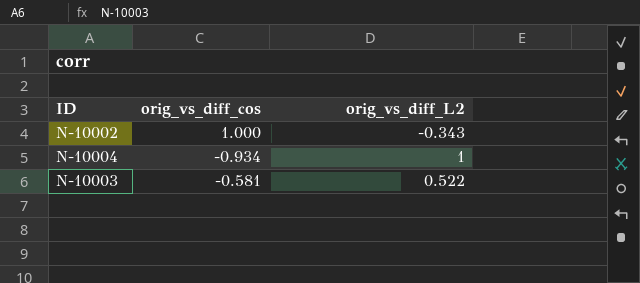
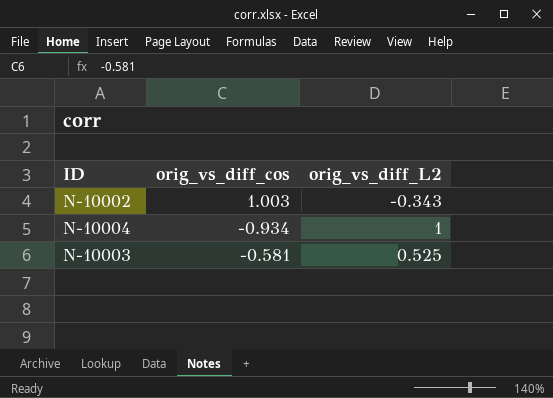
N-10002 | orig_vs_diff_cos: 1.000 -> 1.003
N-10003 | orig_vs_diff_L2: 0.522 -> 0.525

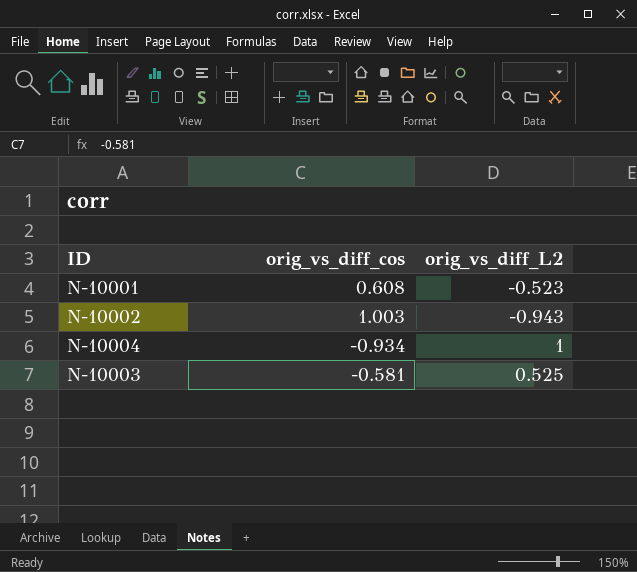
row N-10001: none -> 0.608 | -0.523
N-10002 | orig_vs_diff_L2: -0.343 -> -0.943

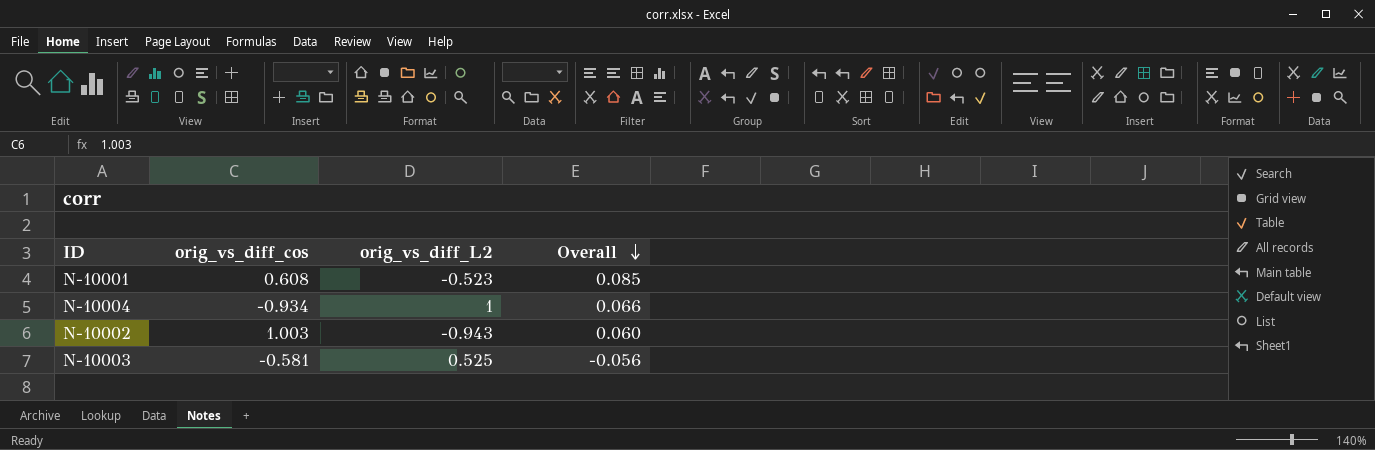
row order: none -> Overall descending
column Overall | formula: none -> [orig_vs_diff_cos] + [orig_vs_diff_L2]

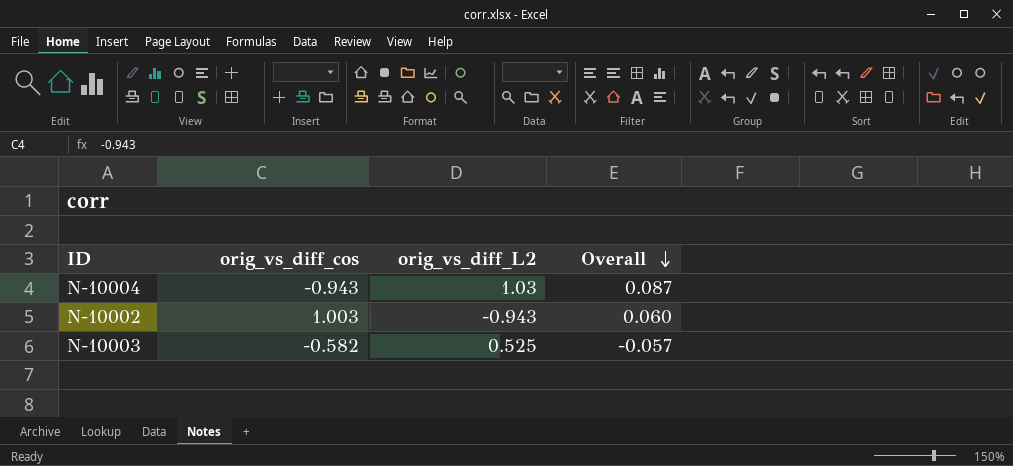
row N-10001: 0.608 | -0.523 | 0.085 -> none
N-10004 | orig_vs_diff_cos: -0.934 -> -0.943
N-10004 | orig_vs_diff_L2: 1 -> 1.03
N-10004 | Overall: 0.066 -> 0.087
N-10003 | orig_vs_diff_cos: -0.581 -> -0.582
N-10003 | Overall: -0.056 -> -0.057

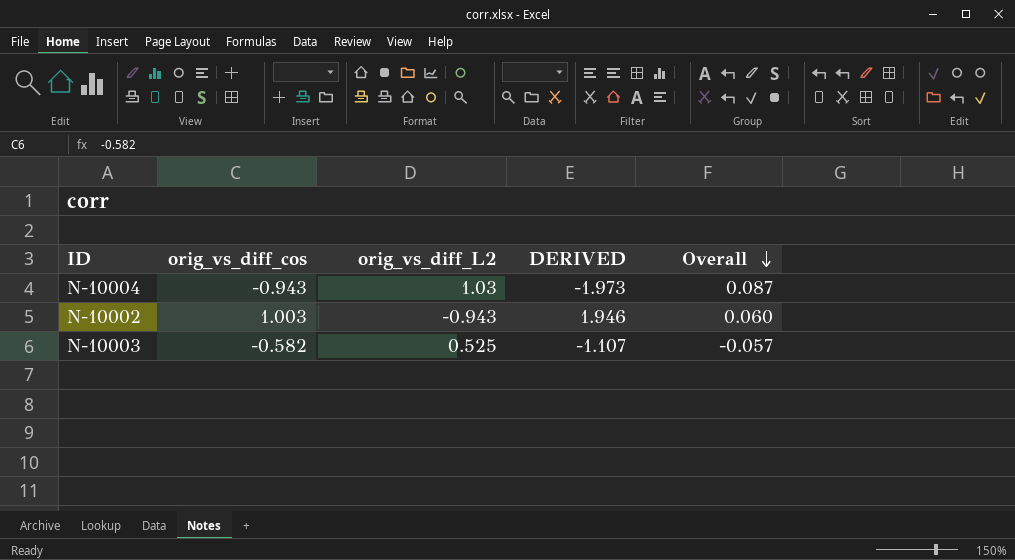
column DERIVED | formula: none -> [orig_vs_diff_cos] - [orig_vs_diff_L2]

